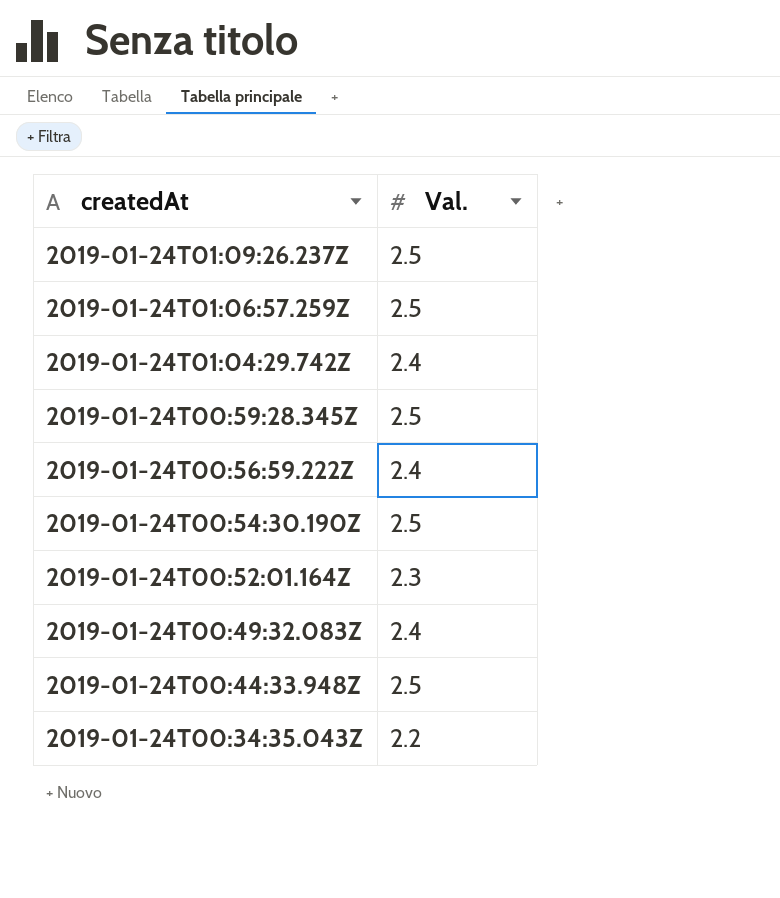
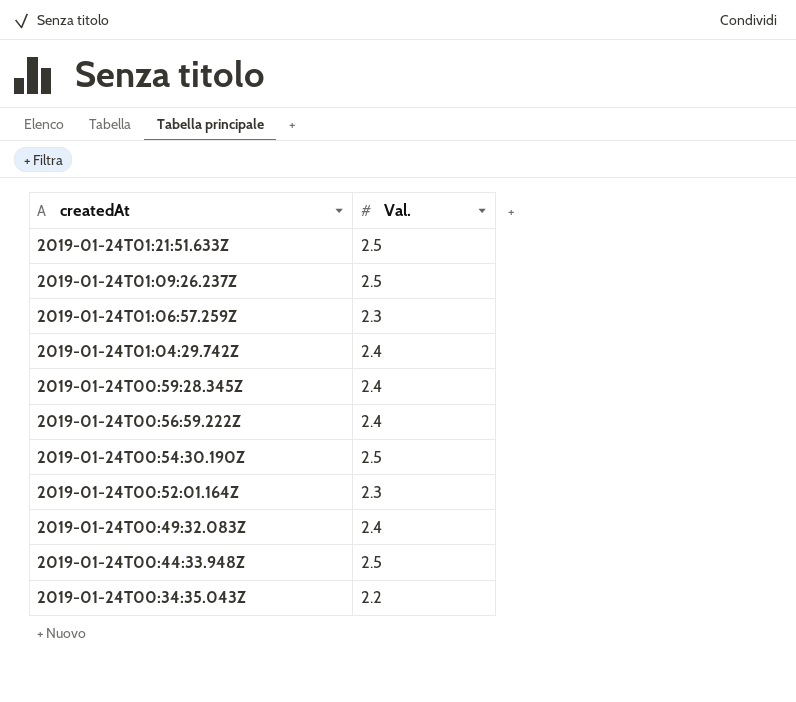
row 2019-01-24T01:21:51.633Z: none -> 2.5
2019-01-24T01:06:57.259Z | Val.: 2.5 -> 2.3
2019-01-24T00:59:28.345Z | Val.: 2.5 -> 2.4

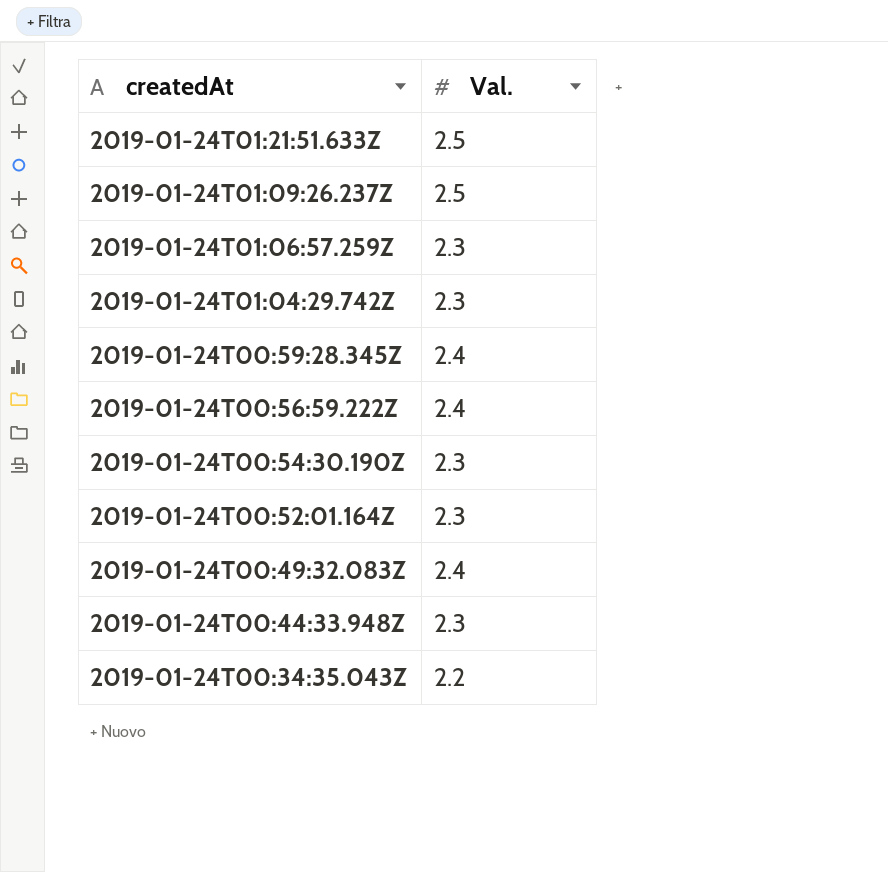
2019-01-24T01:04:29.742Z | Val.: 2.4 -> 2.3
2019-01-24T00:54:30.190Z | Val.: 2.5 -> 2.3
2019-01-24T00:44:33.948Z | Val.: 2.5 -> 2.3

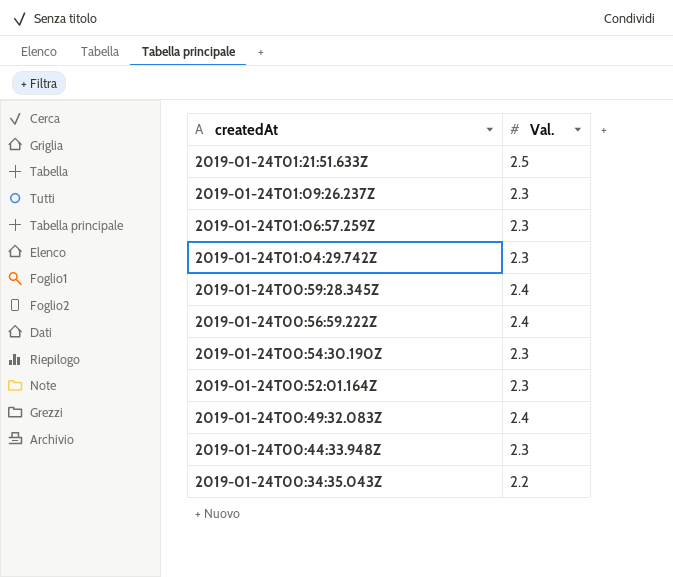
2019-01-24T01:09:26.237Z | Val.: 2.5 -> 2.3

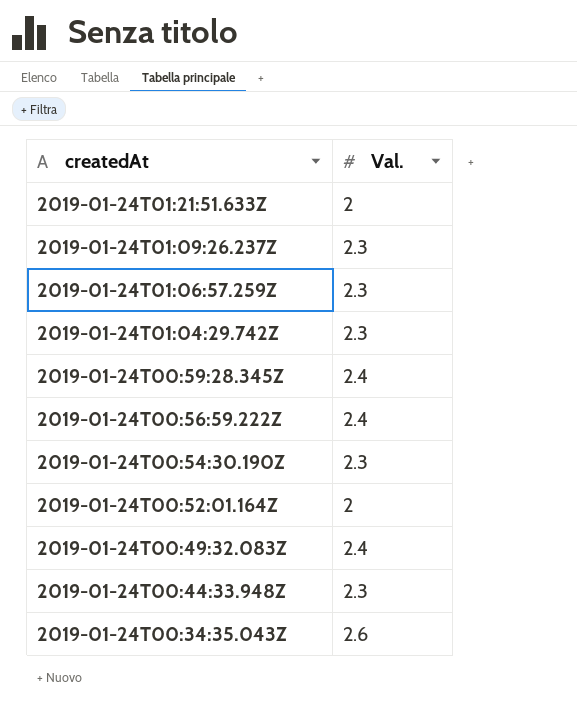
2019-01-24T01:21:51.633Z | Val.: 2.5 -> 2
2019-01-24T00:52:01.164Z | Val.: 2.3 -> 2
2019-01-24T00:34:35.043Z | Val.: 2.2 -> 2.6

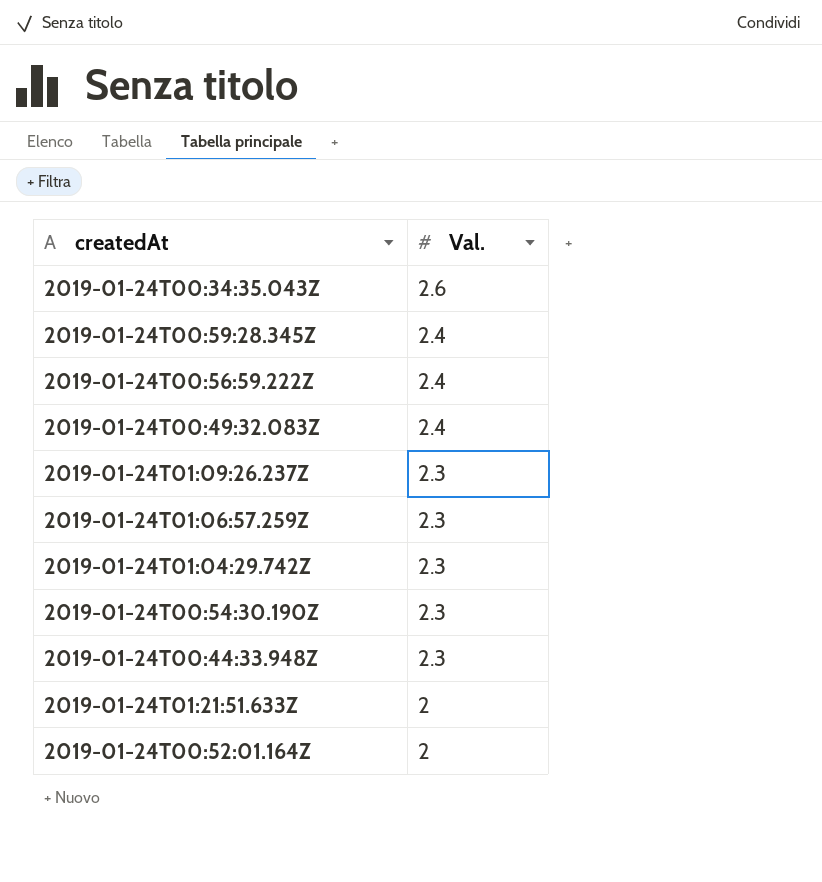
row order: createdAt descending -> Val. descending

